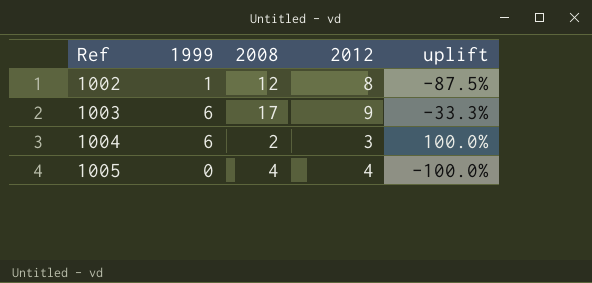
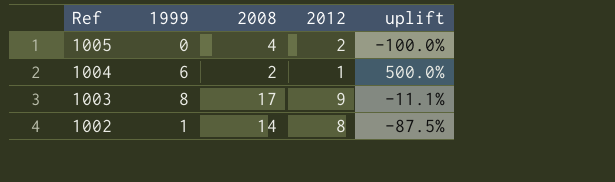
row order: Ref ascending -> Ref descending
1005 | 2012: 4 -> 2
1004 | 2012: 3 -> 1
1004 | uplift: 100.0% -> 500.0%
1003 | 1999: 6 -> 8
1003 | uplift: -33.3% -> -11.1%
1002 | 2008: 12 -> 14

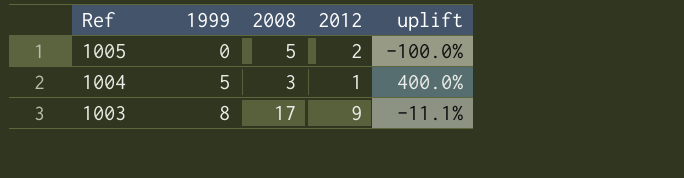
row 1002: 1 | 14 | 8 | -87.5% -> none
1005 | 2008: 4 -> 5
1004 | 1999: 6 -> 5
1004 | 2008: 2 -> 3
1004 | uplift: 500.0% -> 400.0%

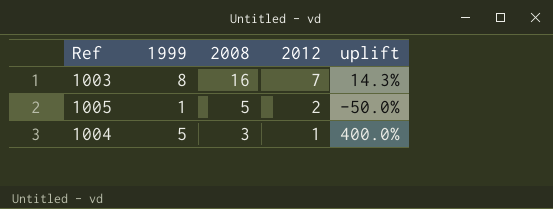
row order: Ref descending -> 2008 descending
1003 | 2008: 17 -> 16
1003 | 2012: 9 -> 7
1003 | uplift: -11.1% -> 14.3%
1005 | 1999: 0 -> 1
1005 | uplift: -100.0% -> -50.0%

